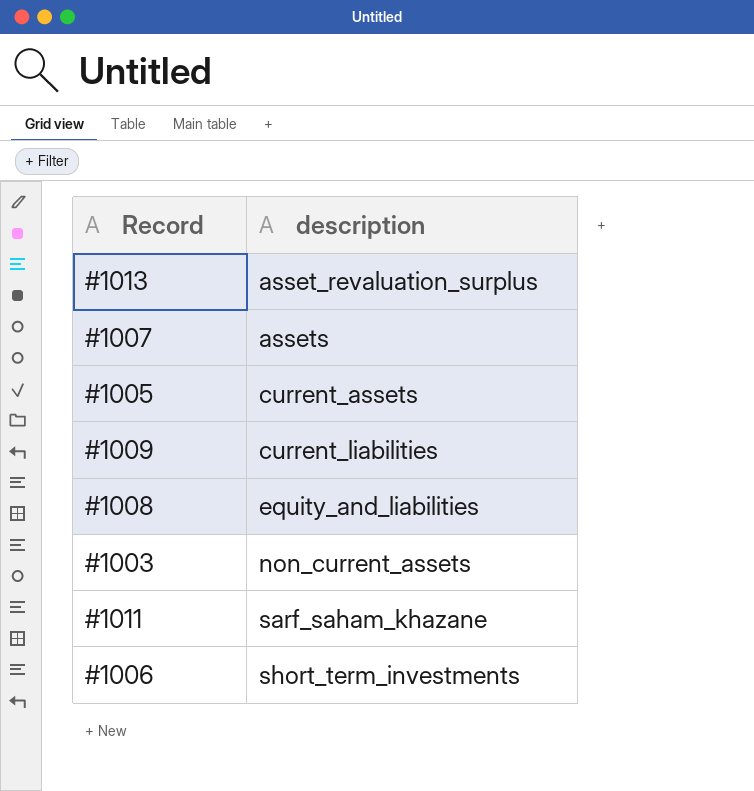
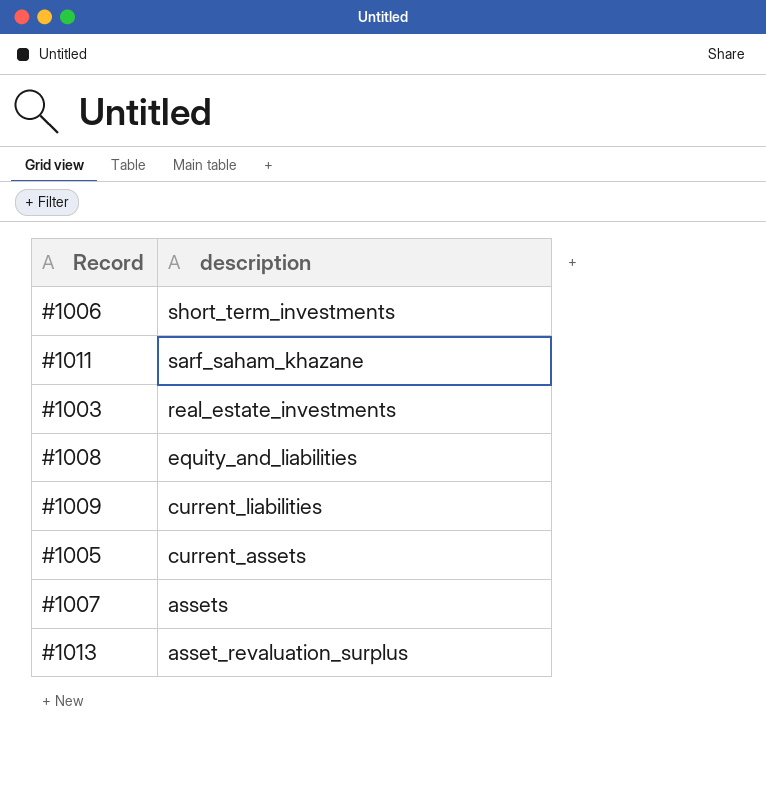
row order: description ascending -> description descending
#1003 | description: non_current_assets -> real_estate_investments

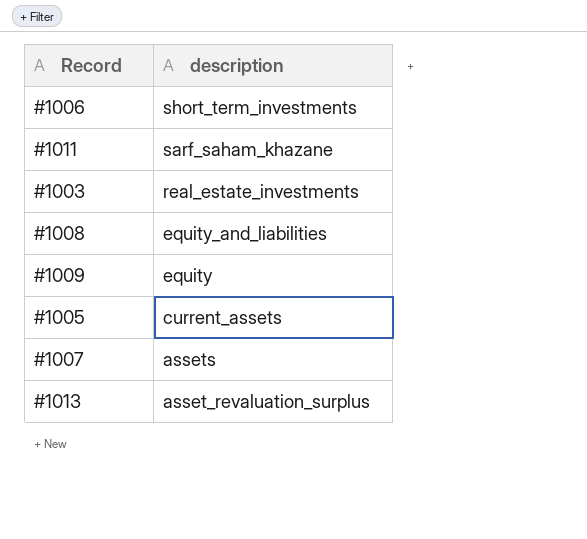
#1009 | description: current_liabilities -> equity

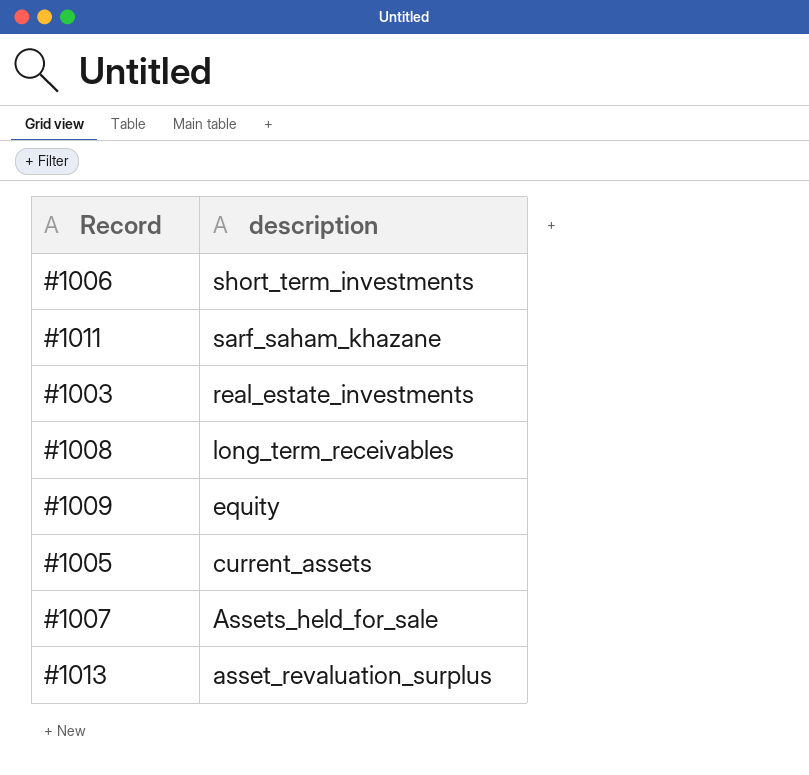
#1008 | description: equity_and_liabilities -> long_term_receivables
#1007 | description: assets -> Assets_held_for_sale

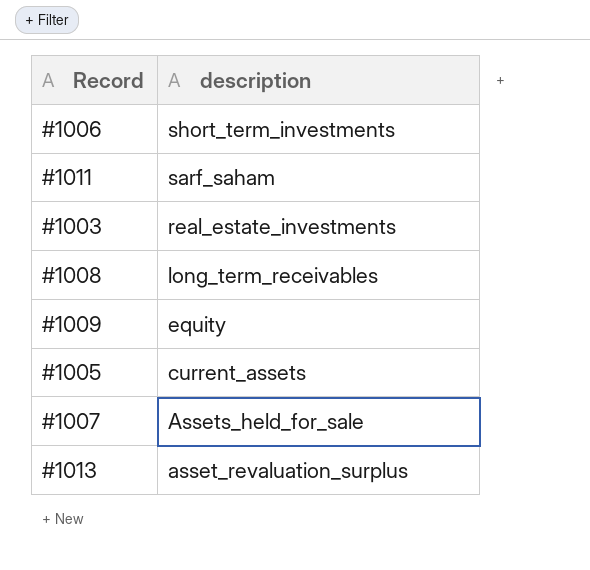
#1011 | description: sarf_saham_khazane -> sarf_saham

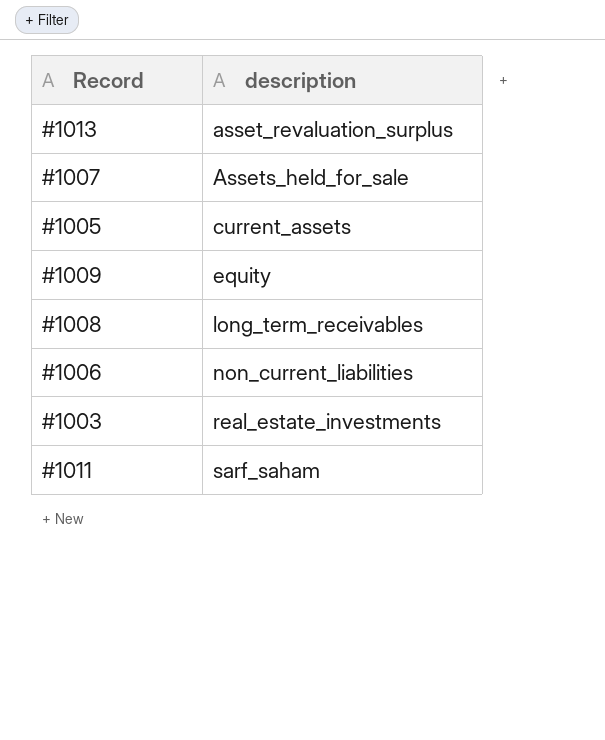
row order: description descending -> description ascending
#1006 | description: short_term_investments -> non_current_liabilities

